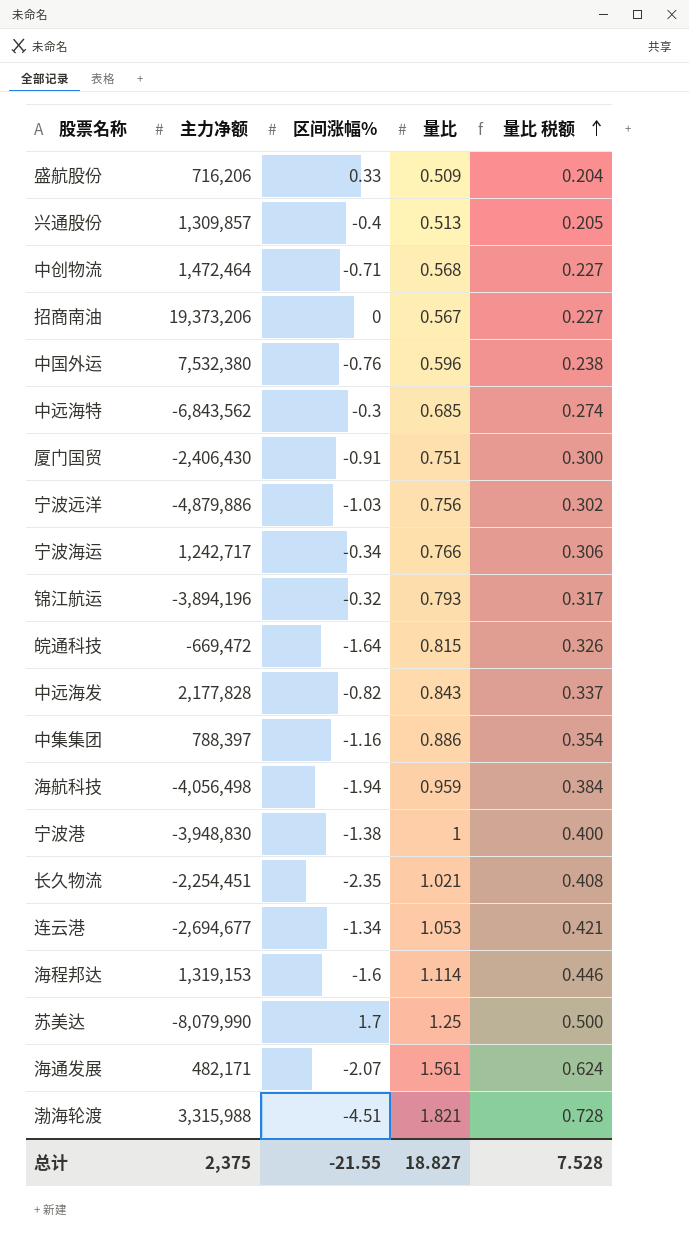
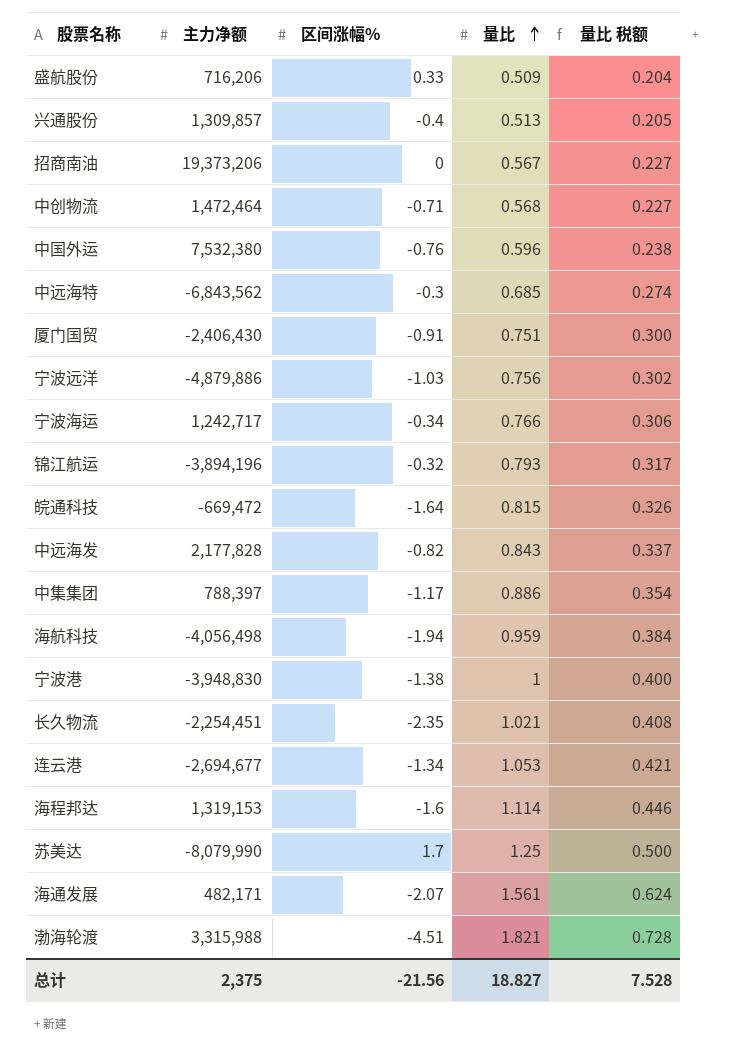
row order: 量比 税额 ascending -> 量比 ascending
中集集团 | 区间涨幅%: -1.16 -> -1.17
总计 | 区间涨幅%: -21.55 -> -21.56

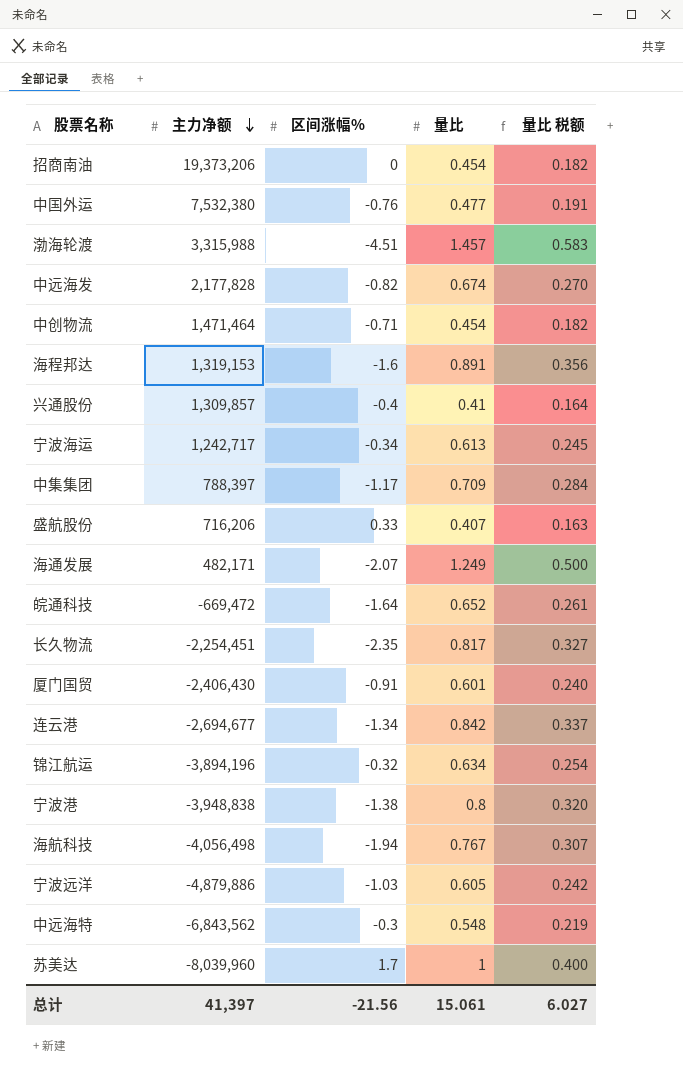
row order: 量比 ascending -> 主力净额 descending
招商南油 | 量比: 0.567 -> 0.454
招商南油 | 量比 税额: 0.227 -> 0.182
中国外运 | 量比: 0.596 -> 0.477
中国外运 | 量比 税额: 0.238 -> 0.191
渤海轮渡 | 量比: 1.821 -> 1.457
渤海轮渡 | 量比 税额: 0.728 -> 0.583
中远海发 | 量比: 0.843 -> 0.674
中远海发 | 量比 税额: 0.337 -> 0.270
中创物流 | 主力净额: 1,472,464 -> 1,471,464
中创物流 | 量比: 0.568 -> 0.454
中创物流 | 量比 税额: 0.227 -> 0.182
海程邦达 | 量比: 1.114 -> 0.891
海程邦达 | 量比 税额: 0.446 -> 0.356
兴通股份 | 量比: 0.513 -> 0.41
兴通股份 | 量比 税额: 0.205 -> 0.164
宁波海运 | 量比: 0.766 -> 0.613
宁波海运 | 量比 税额: 0.306 -> 0.245
中集集团 | 量比: 0.886 -> 0.709
中集集团 | 量比 税额: 0.354 -> 0.284
盛航股份 | 量比: 0.509 -> 0.407
盛航股份 | 量比 税额: 0.204 -> 0.163
海通发展 | 量比: 1.561 -> 1.249
海通发展 | 量比 税额: 0.624 -> 0.500
皖通科技 | 量比: 0.815 -> 0.652
皖通科技 | 量比 税额: 0.326 -> 0.261
长久物流 | 量比: 1.021 -> 0.817
长久物流 | 量比 税额: 0.408 -> 0.327
厦门国贸 | 量比: 0.751 -> 0.601
厦门国贸 | 量比 税额: 0.300 -> 0.240
连云港 | 量比: 1.053 -> 0.842
连云港 | 量比 税额: 0.421 -> 0.337
锦江航运 | 量比: 0.793 -> 0.634
锦江航运 | 量比 税额: 0.317 -> 0.254
宁波港 | 主力净额: -3,948,830 -> -3,948,838
宁波港 | 量比: 1 -> 0.8
宁波港 | 量比 税额: 0.400 -> 0.320
海航科技 | 量比: 0.959 -> 0.767
海航科技 | 量比 税额: 0.384 -> 0.307
宁波远洋 | 量比: 0.756 -> 0.605
宁波远洋 | 量比 税额: 0.302 -> 0.242
中远海特 | 量比: 0.685 -> 0.548
中远海特 | 量比 税额: 0.274 -> 0.219
苏美达 | 主力净额: -8,079,990 -> -8,039,960
苏美达 | 量比: 1.25 -> 1
苏美达 | 量比 税额: 0.500 -> 0.400
总计 | 主力净额: 2,375 -> 41,397
总计 | 量比: 18.827 -> 15.061
总计 | 量比 税额: 7.528 -> 6.027

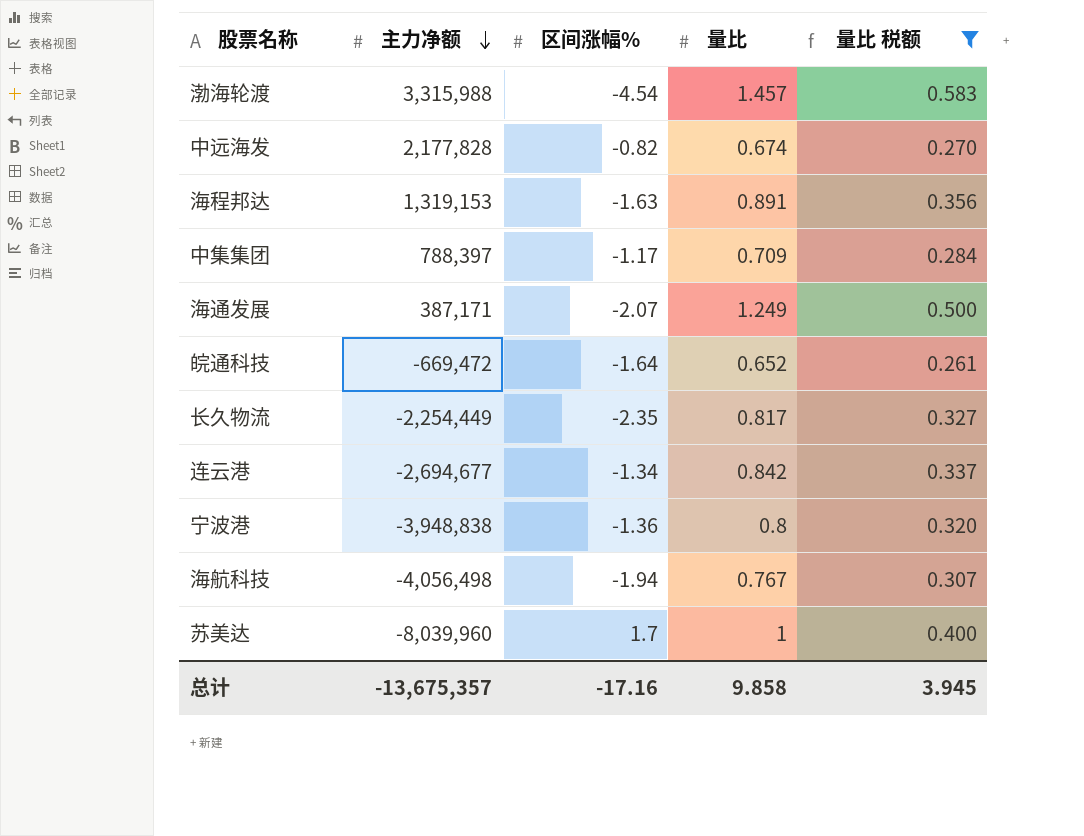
filter: none -> 量比 税额 >= 0.261
渤海轮渡 | 区间涨幅%: -4.51 -> -4.54
海程邦达 | 区间涨幅%: -1.6 -> -1.63
海通发展 | 主力净额: 482,171 -> 387,171
长久物流 | 主力净额: -2,254,451 -> -2,254,449
宁波港 | 区间涨幅%: -1.38 -> -1.36
总计 | 主力净额: 41,397 -> -13,675,357
总计 | 区间涨幅%: -21.56 -> -17.16
总计 | 量比: 15.061 -> 9.858
总计 | 量比 税额: 6.027 -> 3.945

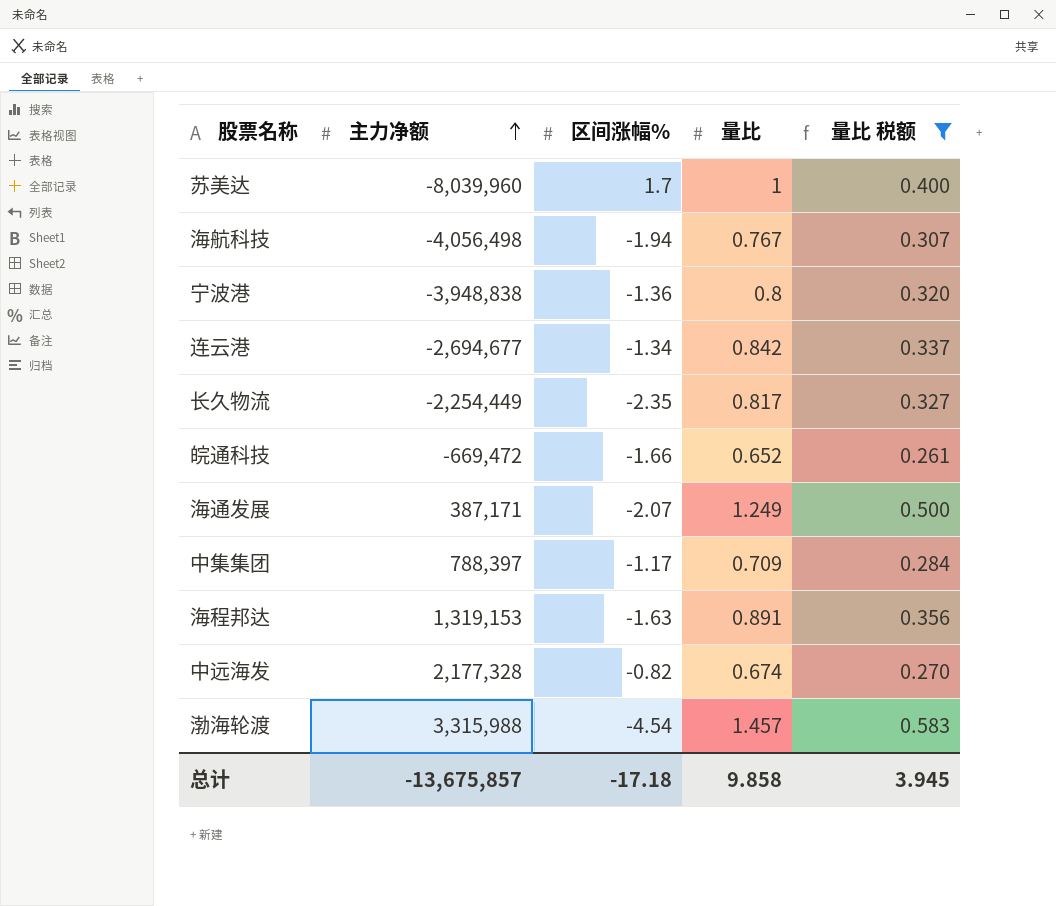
row order: 主力净额 descending -> 主力净额 ascending
皖通科技 | 区间涨幅%: -1.64 -> -1.66
中远海发 | 主力净额: 2,177,828 -> 2,177,328
总计 | 主力净额: -13,675,357 -> -13,675,857
总计 | 区间涨幅%: -17.16 -> -17.18

